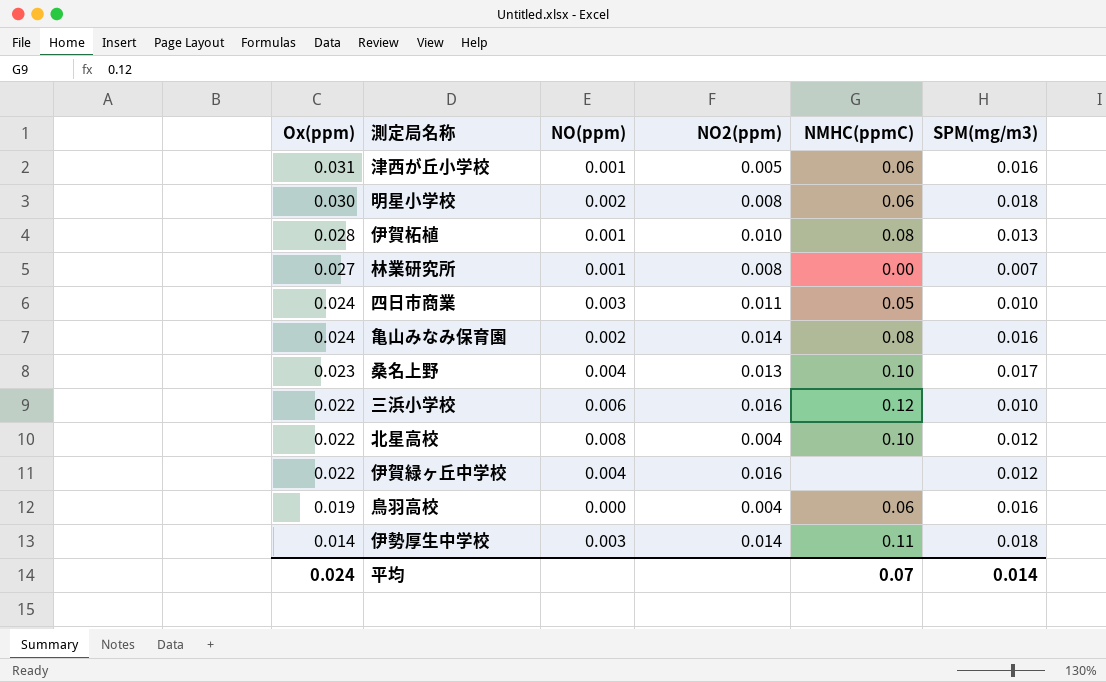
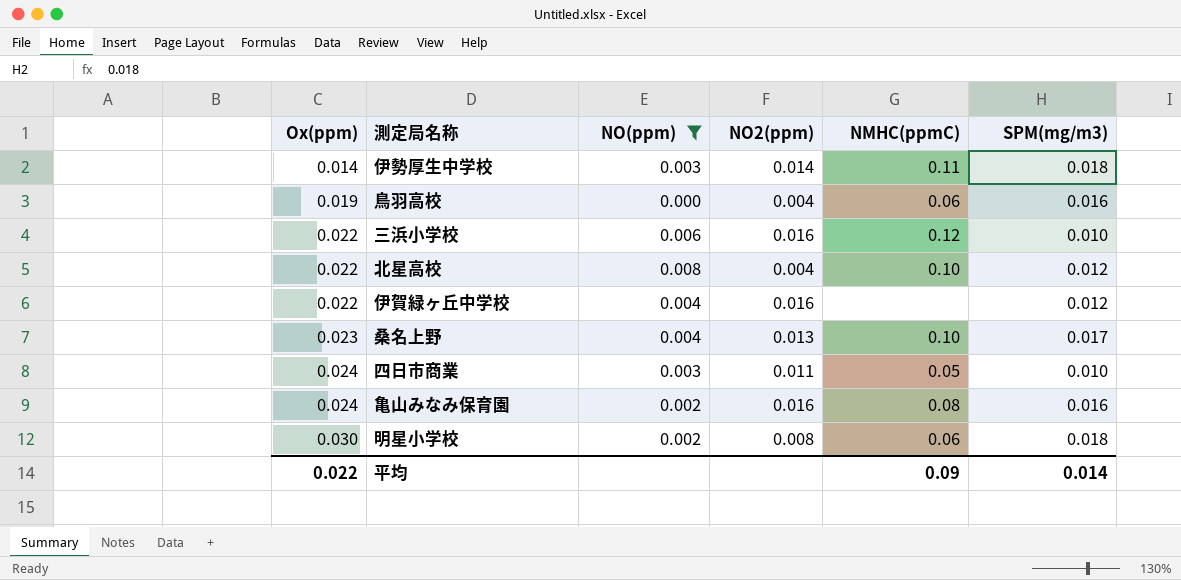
filter: none -> NO(ppm) != 0.001
row order: Ox(ppm) descending -> Ox(ppm) ascending
亀山みなみ保育園 | NO2(ppm): 0.014 -> 0.016
平均 | Ox(ppm): 0.024 -> 0.022
平均 | NMHC(ppmC): 0.07 -> 0.09

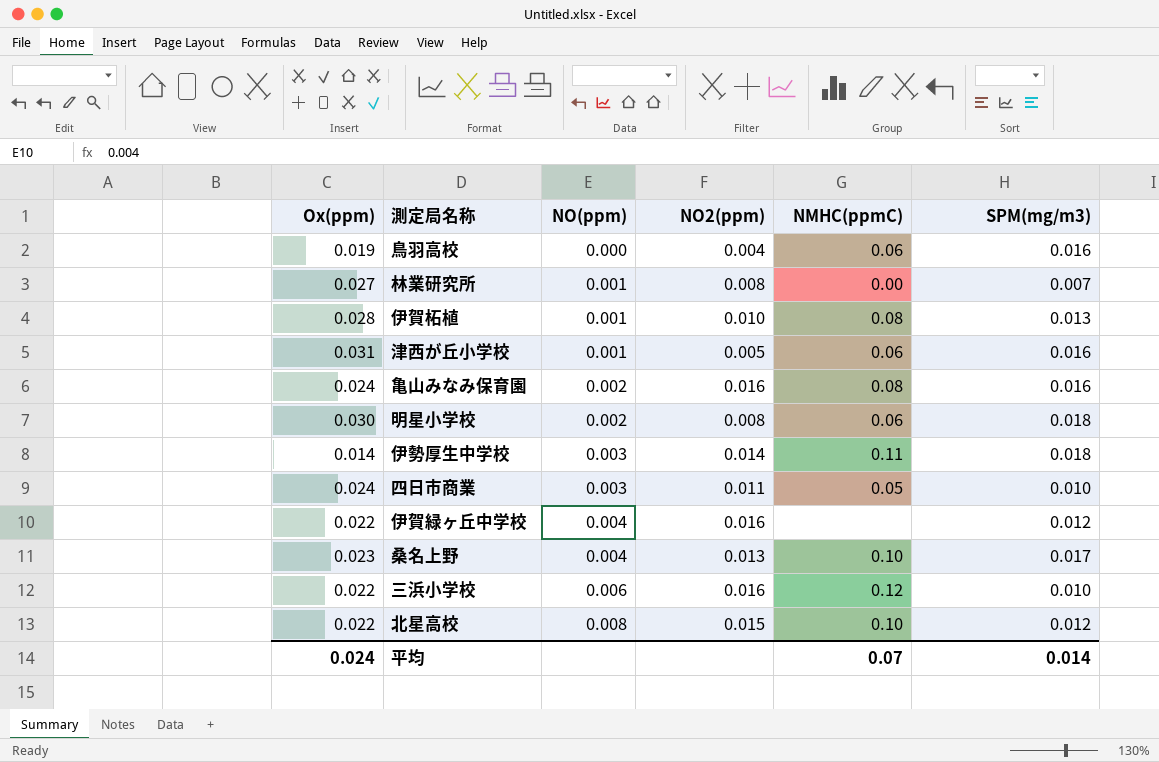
filter: NO(ppm) != 0.001 -> none
row order: Ox(ppm) ascending -> NO(ppm) ascending
北星高校 | NO2(ppm): 0.004 -> 0.015
平均 | Ox(ppm): 0.022 -> 0.024
平均 | NMHC(ppmC): 0.09 -> 0.07

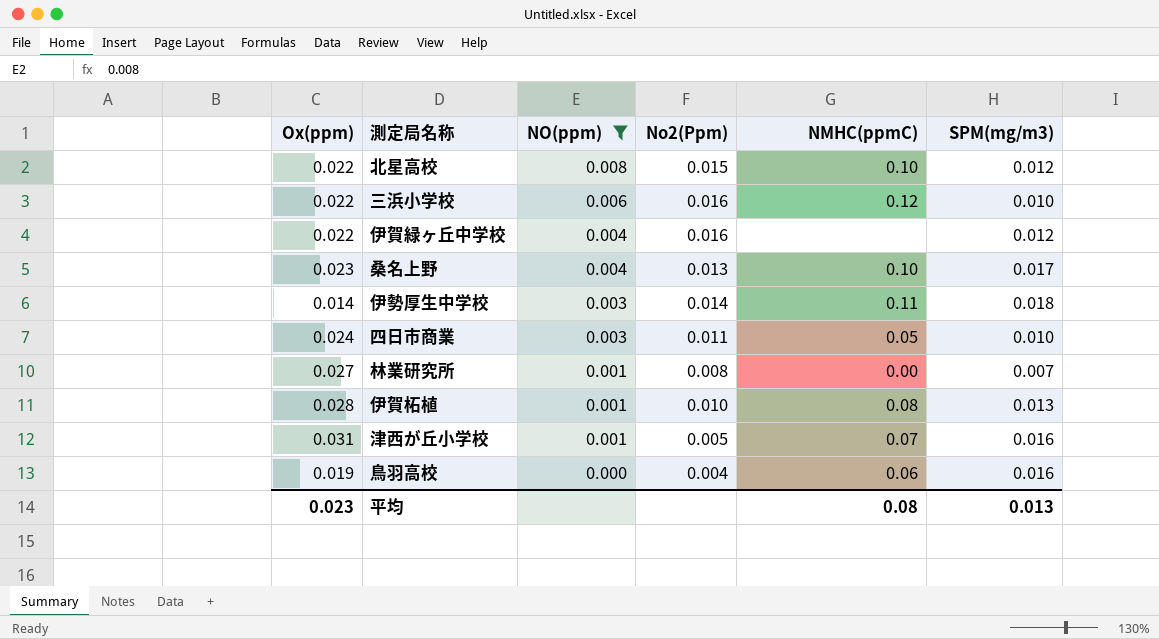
filter: none -> NO(ppm) != 0.002
row order: NO(ppm) ascending -> NO(ppm) descending
column name: NO2(ppm) -> No2(Ppm)
津西が丘小学校 | NMHC(ppmC): 0.06 -> 0.07
平均 | Ox(ppm): 0.024 -> 0.023
平均 | NMHC(ppmC): 0.07 -> 0.08
平均 | SPM(mg/m3): 0.014 -> 0.013

